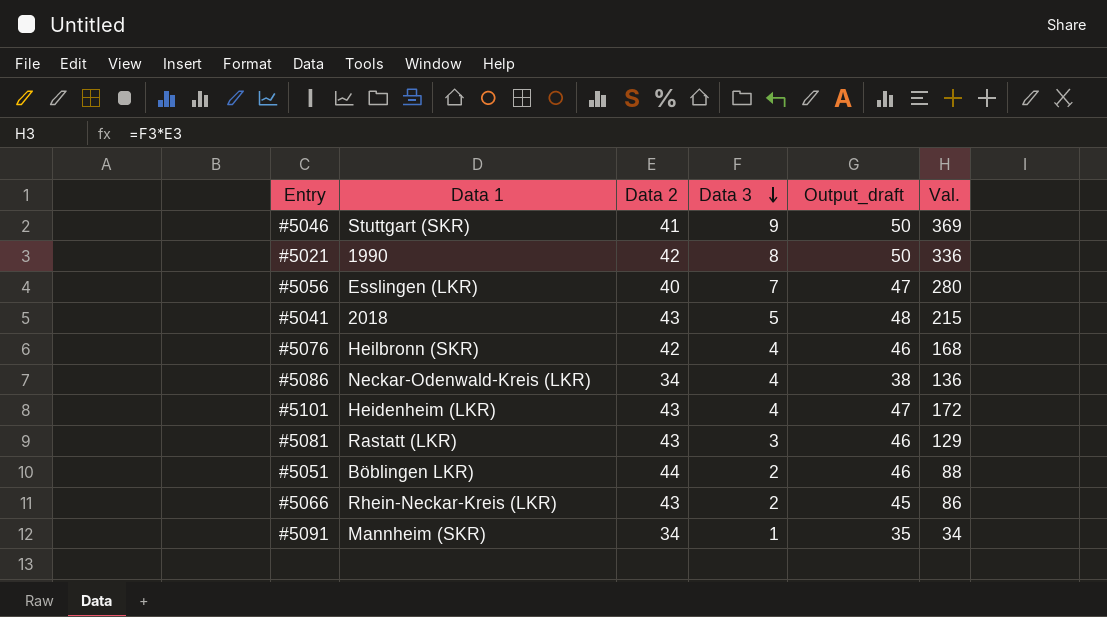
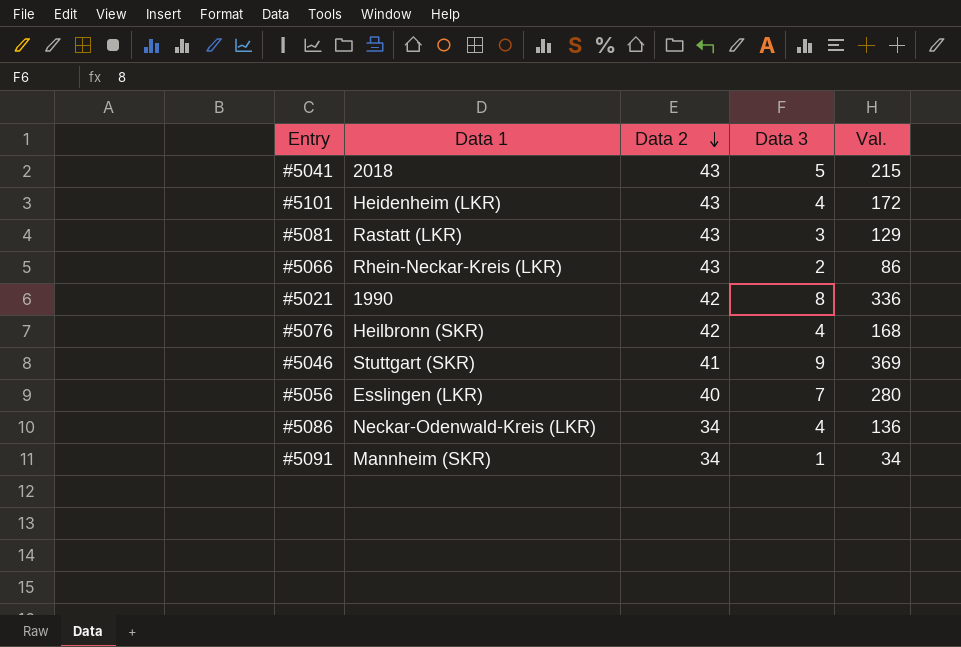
row order: Data 3 descending -> Data 2 descending
column Output_draft | formula: [Data 2] + [Data 3] -> none
row #5051: Böblingen LKR) | 44 | 2 | 46 | 88 -> none

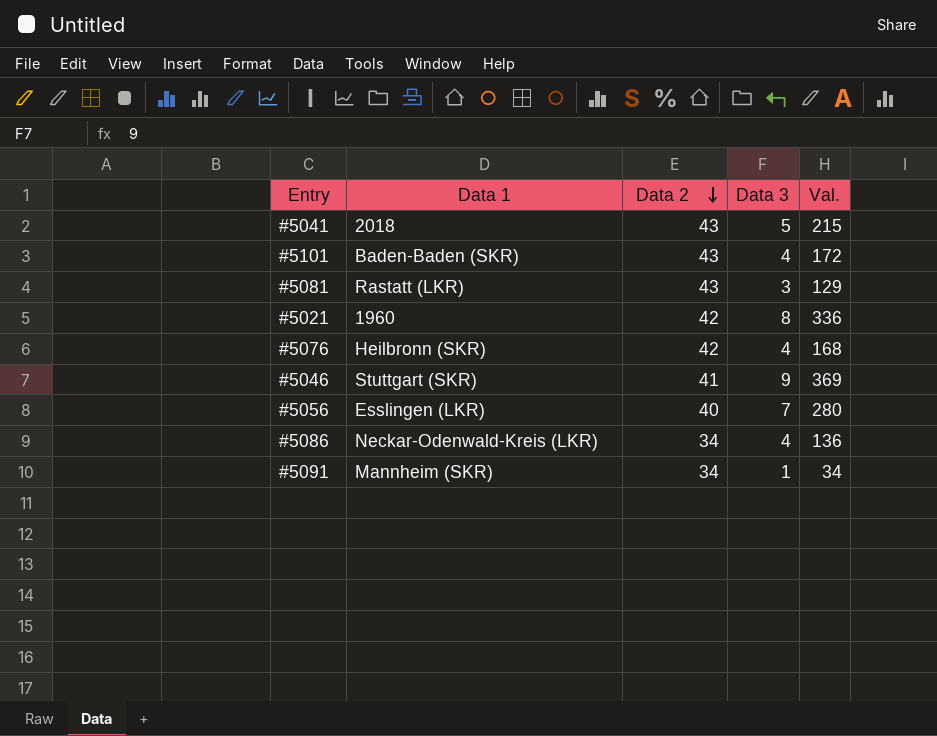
row #5066: Rhein-Neckar-Kreis (LKR) | 43 | 2 | 86 -> none
#5101 | Data 1: Heidenheim (LKR) -> Baden-Baden (SKR)
#5021 | Data 1: 1990 -> 1960

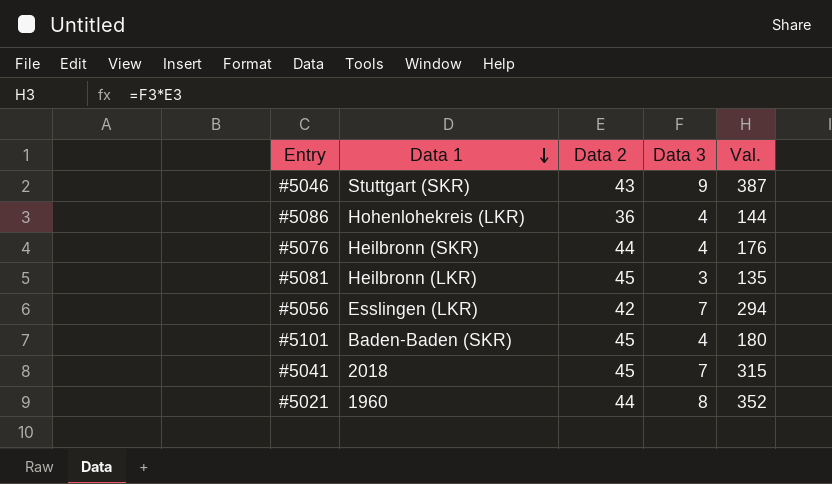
row order: Data 2 descending -> Data 1 descending
row #5091: Mannheim (SKR) | 34 | 1 | 34 -> none
#5046 | Data 2: 41 -> 43
#5046 | Val.: 369 -> 387
#5086 | Data 1: Neckar-Odenwald-Kreis (LKR) -> Hohenlohekreis (LKR)
#5086 | Data 2: 34 -> 36
#5086 | Val.: 136 -> 144
#5076 | Data 2: 42 -> 44
#5076 | Val.: 168 -> 176
#5081 | Data 1: Rastatt (LKR) -> Heilbronn (LKR)
#5081 | Data 2: 43 -> 45
#5081 | Val.: 129 -> 135
#5056 | Data 2: 40 -> 42
#5056 | Val.: 280 -> 294
#5101 | Data 2: 43 -> 45
#5101 | Val.: 172 -> 180
#5041 | Data 2: 43 -> 45
#5041 | Data 3: 5 -> 7
#5041 | Val.: 215 -> 315
#5021 | Data 2: 42 -> 44
#5021 | Val.: 336 -> 352

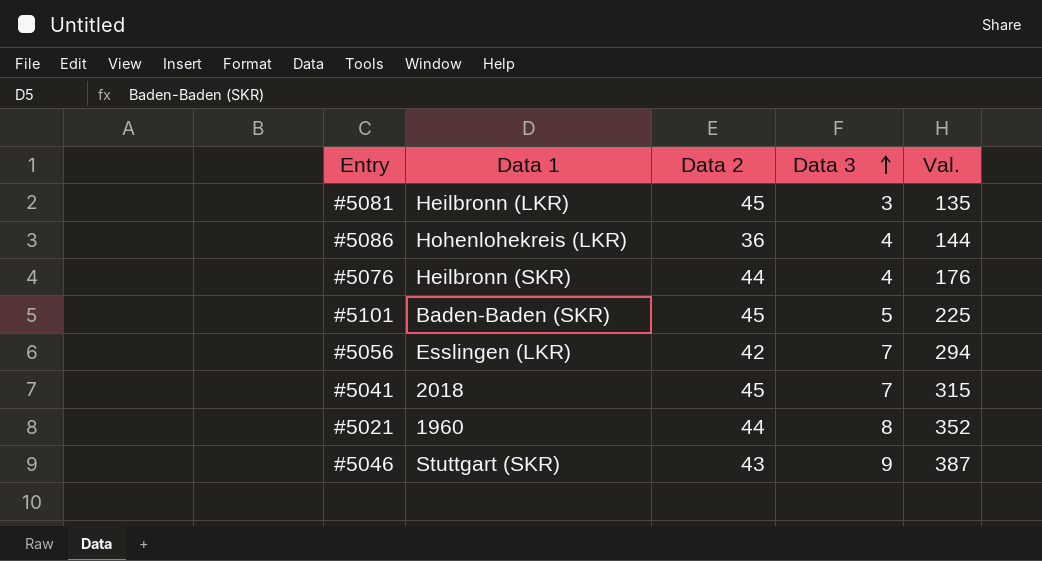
row order: Data 1 descending -> Data 3 ascending
#5101 | Data 3: 4 -> 5
#5101 | Val.: 180 -> 225

